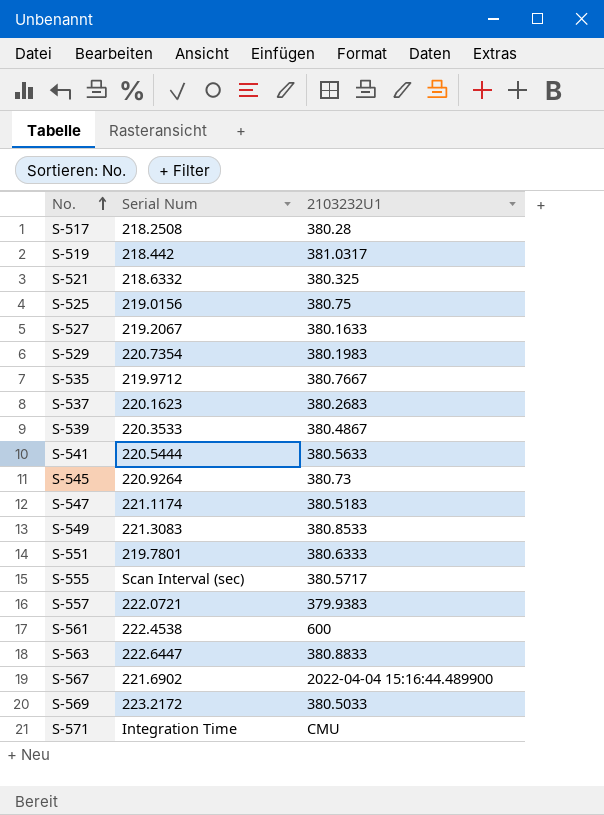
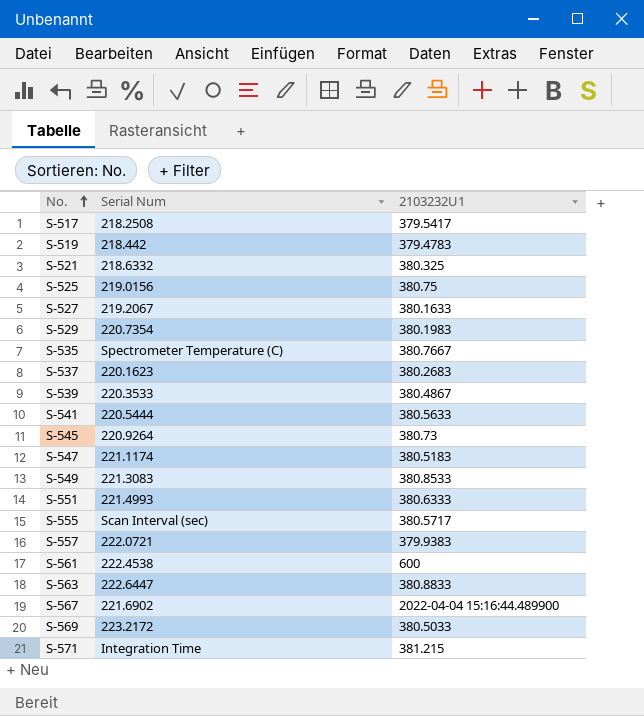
S-517 | 2103232U1: 380.28 -> 379.5417
S-519 | 2103232U1: 381.0317 -> 379.4783
S-535 | Serial Num: 219.9712 -> Spectrometer Temperature (C)
S-551 | Serial Num: 219.7801 -> 221.4993
S-571 | 2103232U1: CMU -> 381.215

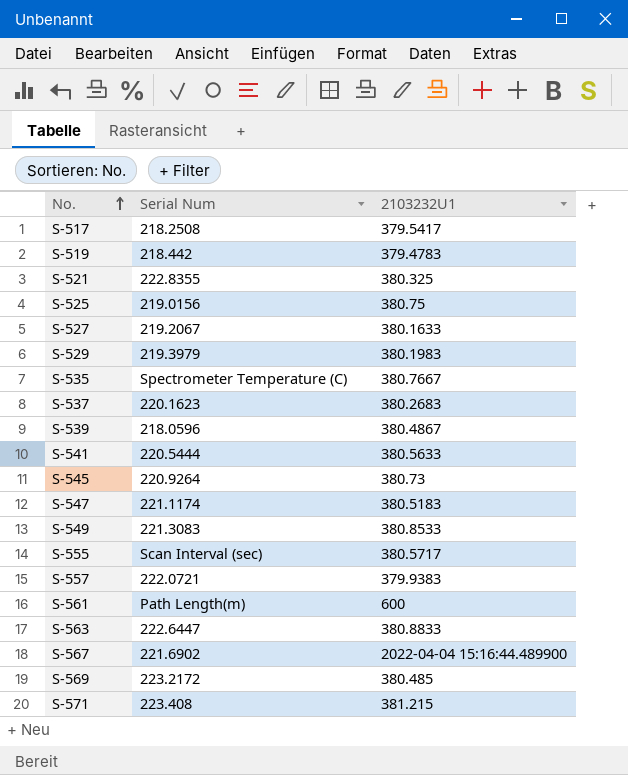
row S-551: 221.4993 | 380.6333 -> none
S-521 | Serial Num: 218.6332 -> 222.8355
S-529 | Serial Num: 220.7354 -> 219.3979
S-539 | Serial Num: 220.3533 -> 218.0596
S-561 | Serial Num: 222.4538 -> Path Length(m)
S-569 | 2103232U1: 380.5033 -> 380.485
S-571 | Serial Num: Integration Time -> 223.408

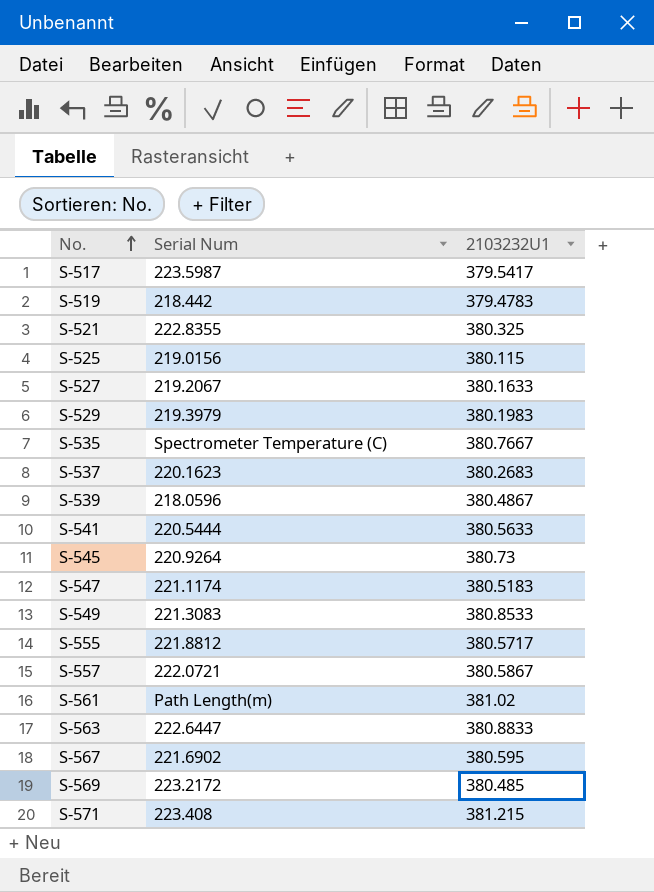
S-517 | Serial Num: 218.2508 -> 223.5987
S-525 | 2103232U1: 380.75 -> 380.115
S-555 | Serial Num: Scan Interval (sec) -> 221.8812
S-557 | 2103232U1: 379.9383 -> 380.5867
S-561 | 2103232U1: 600 -> 381.02
S-567 | 2103232U1: 2022-04-04 15:16:44.489900 -> 380.595

